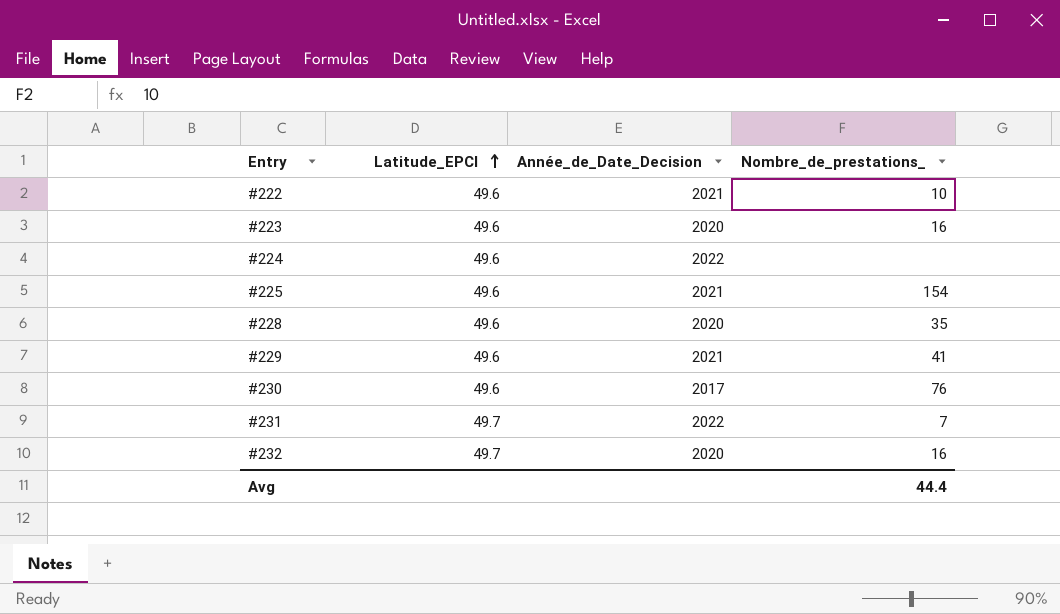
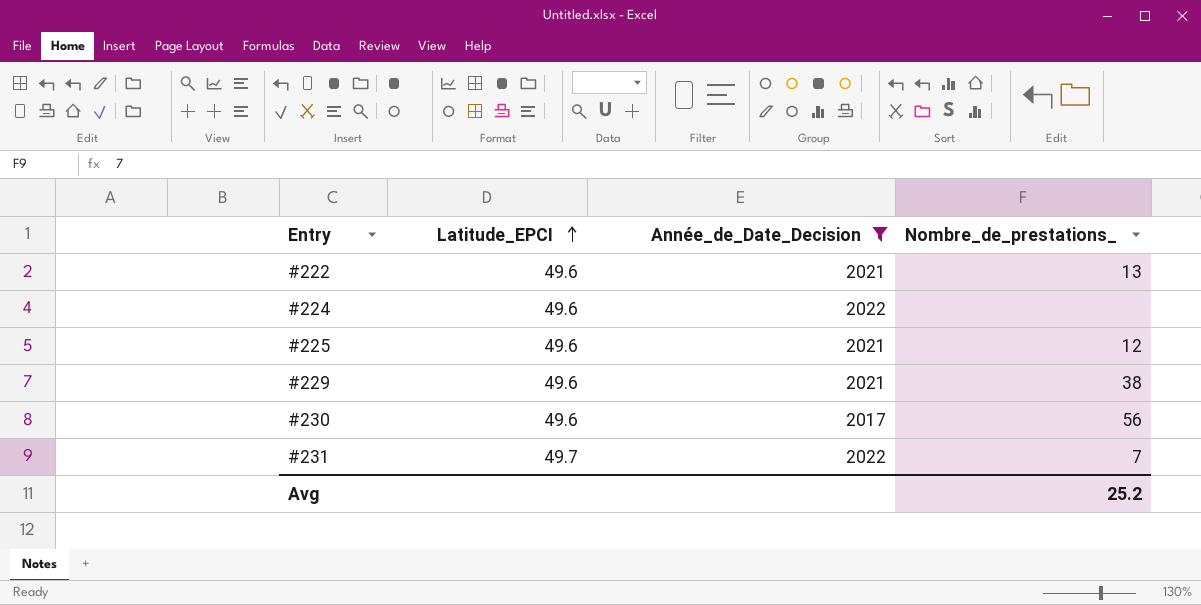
filter: none -> Année_de_Date_Decision != 2020
#222 | Nombre_de_prestations_: 10 -> 13
#225 | Nombre_de_prestations_: 154 -> 12
#229 | Nombre_de_prestations_: 41 -> 38
#230 | Nombre_de_prestations_: 76 -> 56
Avg | Nombre_de_prestations_: 44.4 -> 25.2

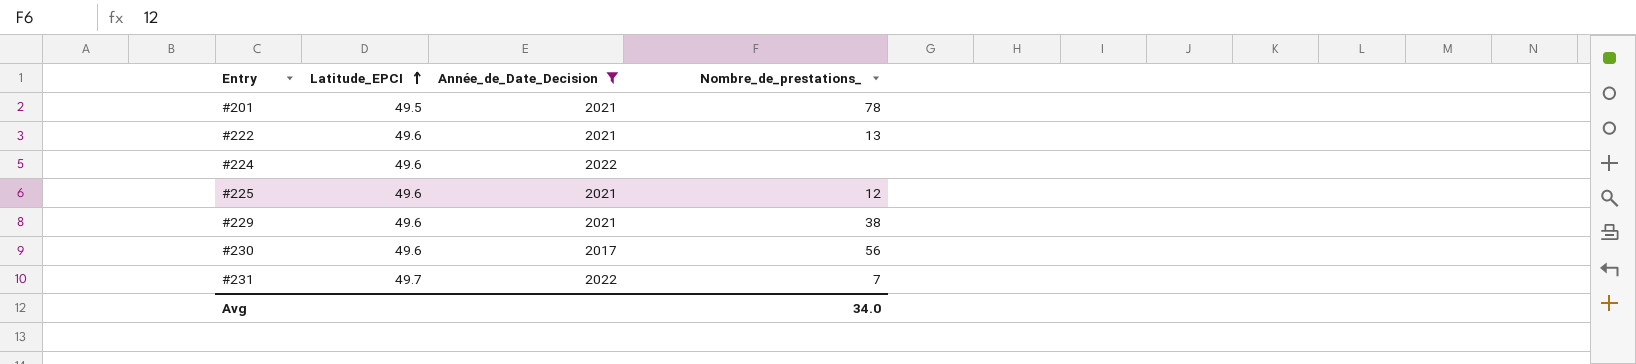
row #201: none -> 49.5 | 2021 | 78
Avg | Nombre_de_prestations_: 25.2 -> 34.0

